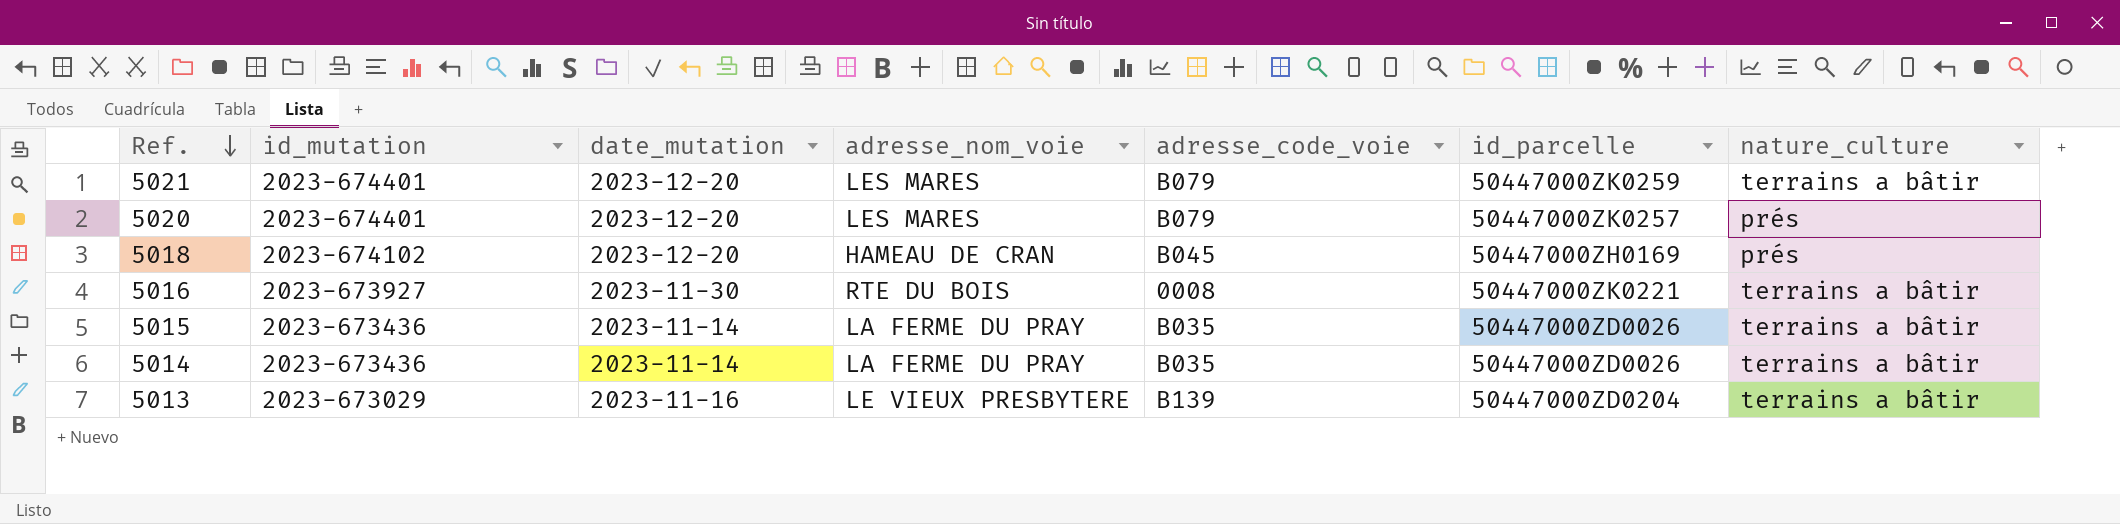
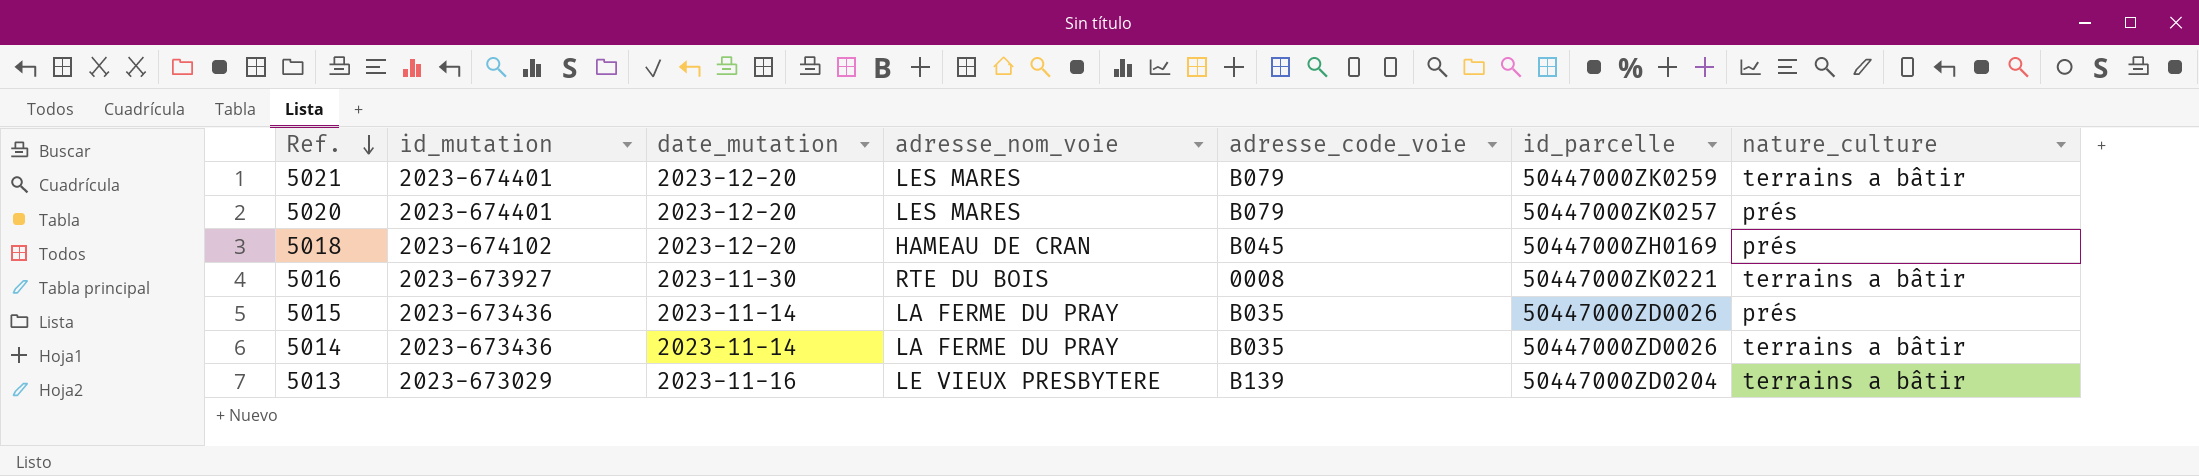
5015 | nature_culture: terrains a bâtir -> prés

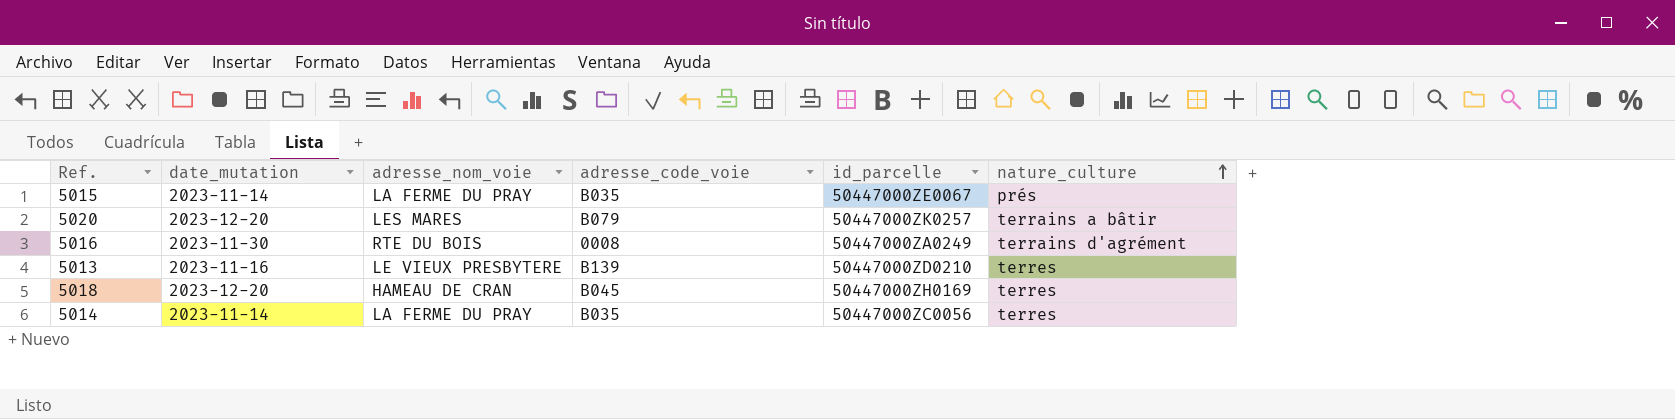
row order: Ref. descending -> nature_culture ascending
column id_mutation | position: 2 -> none
row 5021: 2023-674401 | 2023-12-20 | LES MARES | B079 | 50447000ZK0259 | terrains a bâtir -> none
5015 | id_parcelle: 50447000ZD0026 -> 50447000ZE0067
5020 | nature_culture: prés -> terrains a bâtir
5016 | id_parcelle: 50447000ZK0221 -> 50447000ZA0249
5016 | nature_culture: terrains a bâtir -> terrains d'agrément
5013 | id_parcelle: 50447000ZD0204 -> 50447000ZD0210
5013 | nature_culture: terrains a bâtir -> terres
5018 | nature_culture: prés -> terres
5014 | id_parcelle: 50447000ZD0026 -> 50447000ZC0056
5014 | nature_culture: terrains a bâtir -> terres

